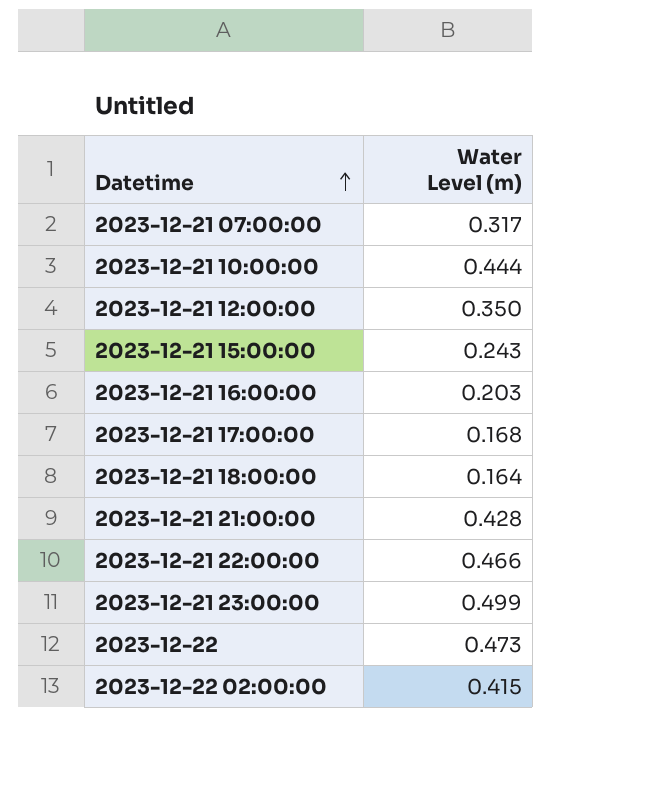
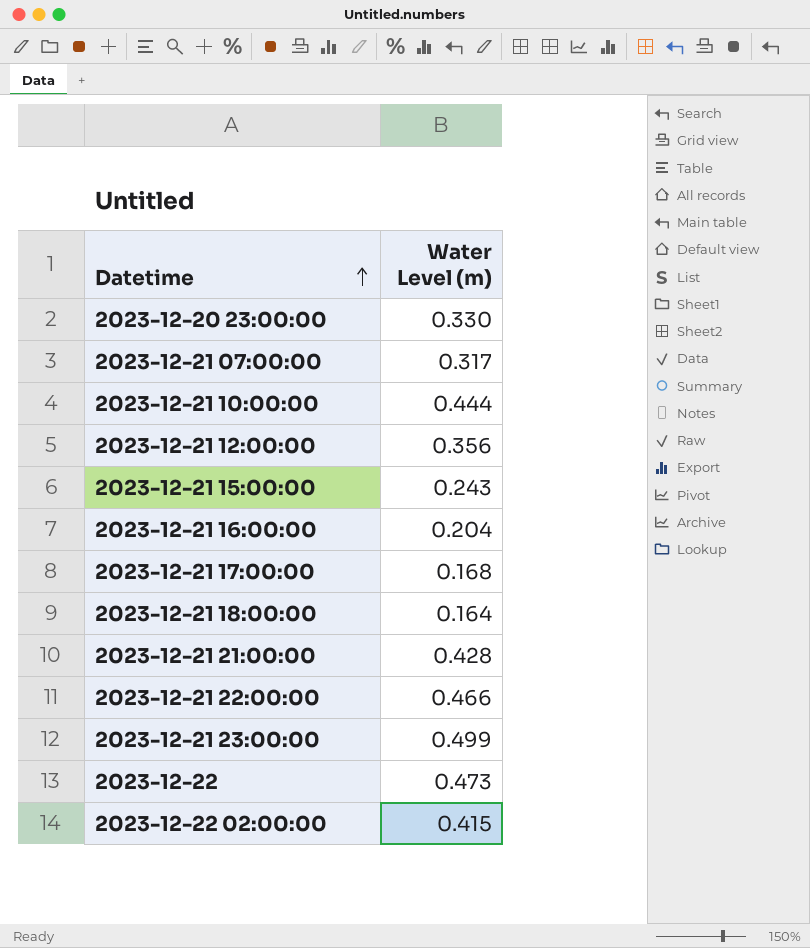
row 2023-12-20 23:00:00: none -> 0.330
2023-12-21 12:00:00 | Water Level (m): 0.350 -> 0.356
2023-12-21 16:00:00 | Water Level (m): 0.203 -> 0.204

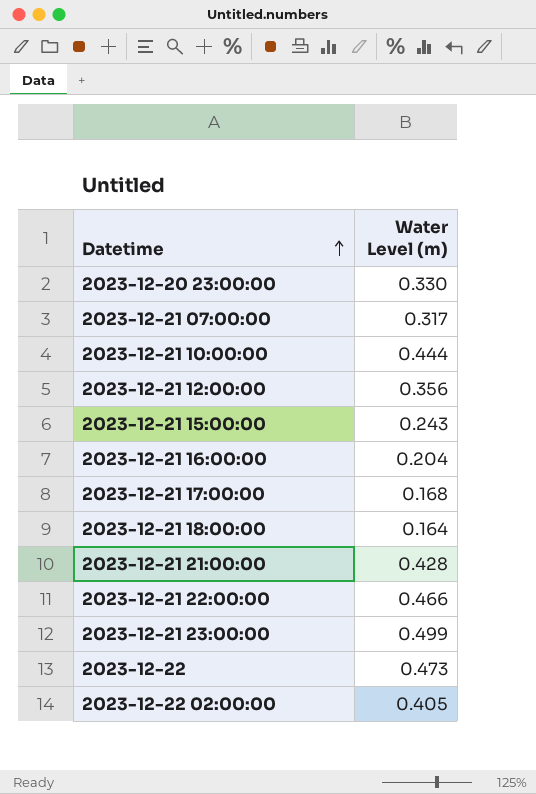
2023-12-22 02:00:00 | Water Level (m): 0.415 -> 0.405

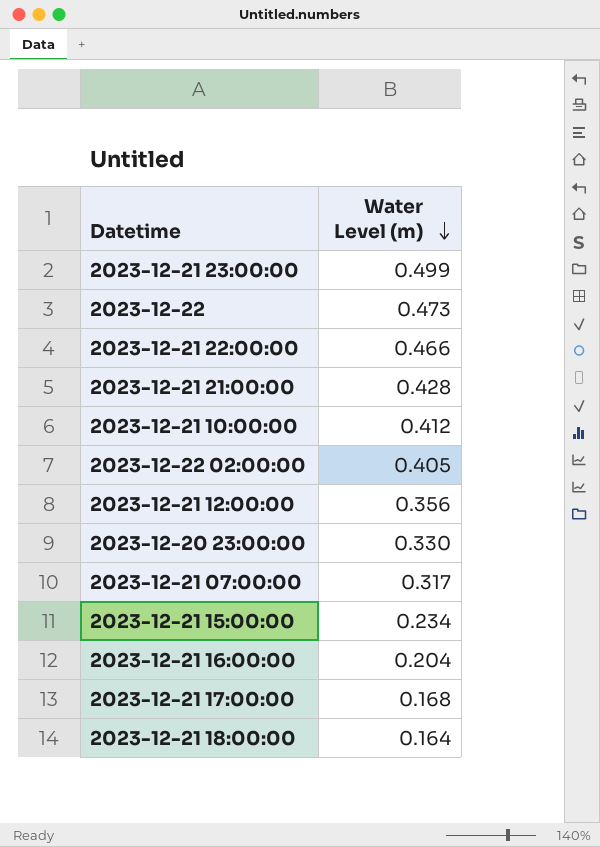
row order: Datetime ascending -> Water Level (m) descending
2023-12-21 10:00:00 | Water Level (m): 0.444 -> 0.412
2023-12-21 15:00:00 | Water Level (m): 0.243 -> 0.234

